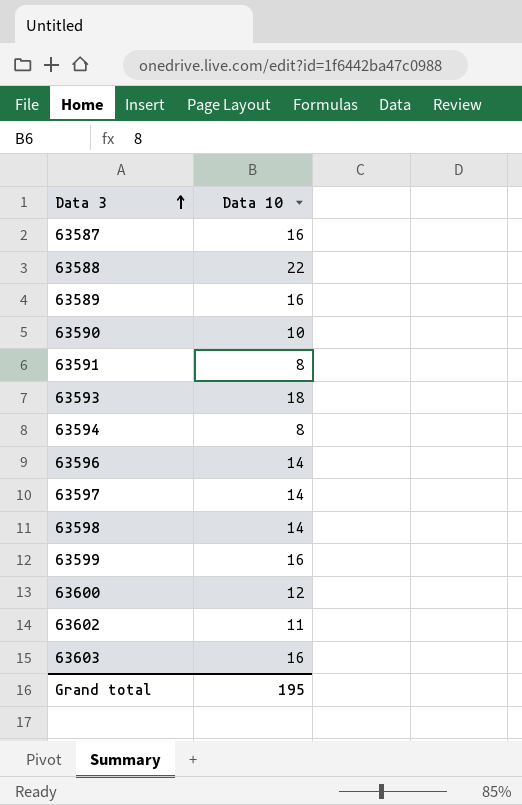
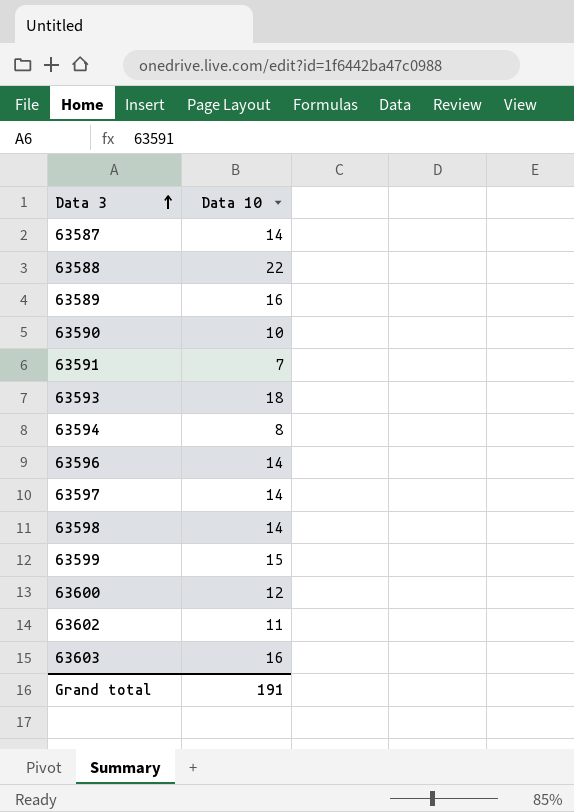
63587 | Data 10: 16 -> 14
63591 | Data 10: 8 -> 7
63599 | Data 10: 16 -> 15
Grand total | Data 10: 195 -> 191

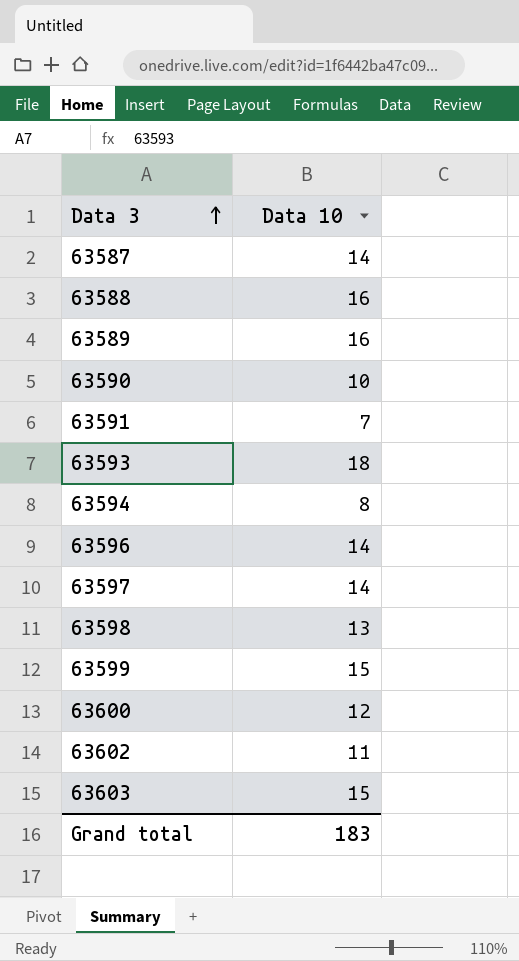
63588 | Data 10: 22 -> 16
63598 | Data 10: 14 -> 13
63603 | Data 10: 16 -> 15
Grand total | Data 10: 191 -> 183

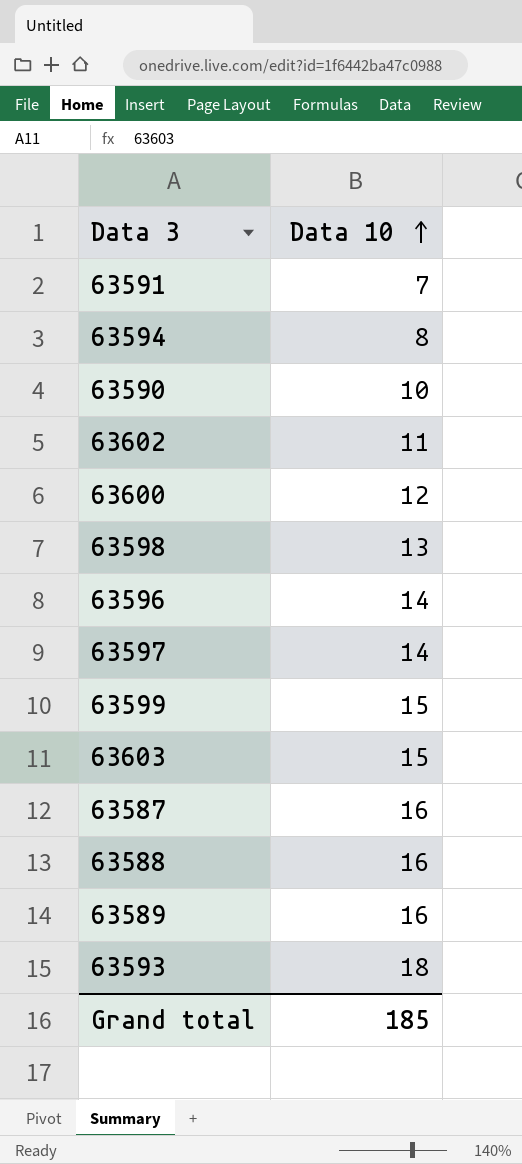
row order: Data 3 ascending -> Data 10 ascending
63587 | Data 10: 14 -> 16
Grand total | Data 10: 183 -> 185

